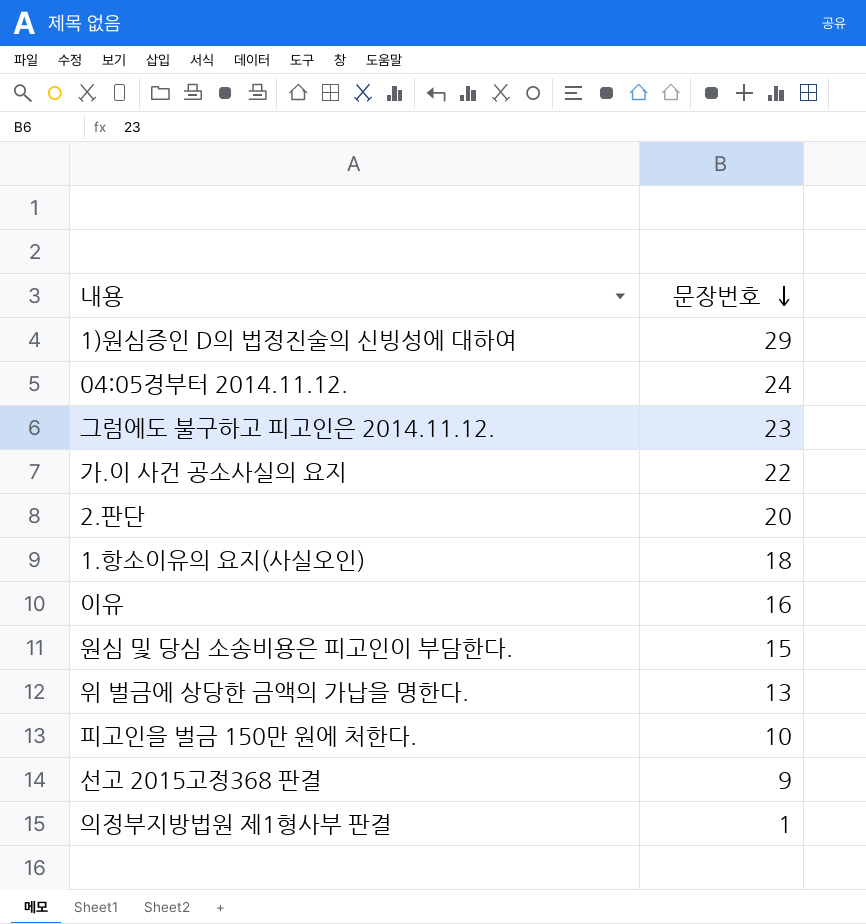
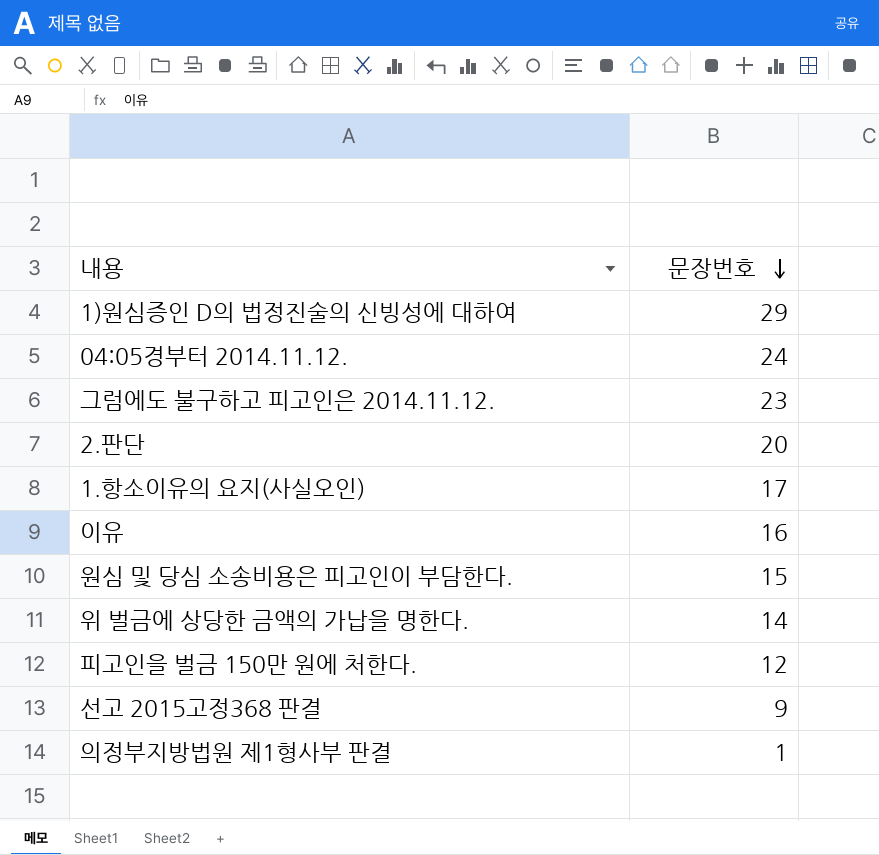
row 가.이 사건 공소사실의 요지: 22 -> none
1.항소이유의 요지(사실오인) | 문장번호: 18 -> 17
위 벌금에 상당한 금액의 가납을 명한다. | 문장번호: 13 -> 14
피고인을 벌금 150만 원에 처한다. | 문장번호: 10 -> 12

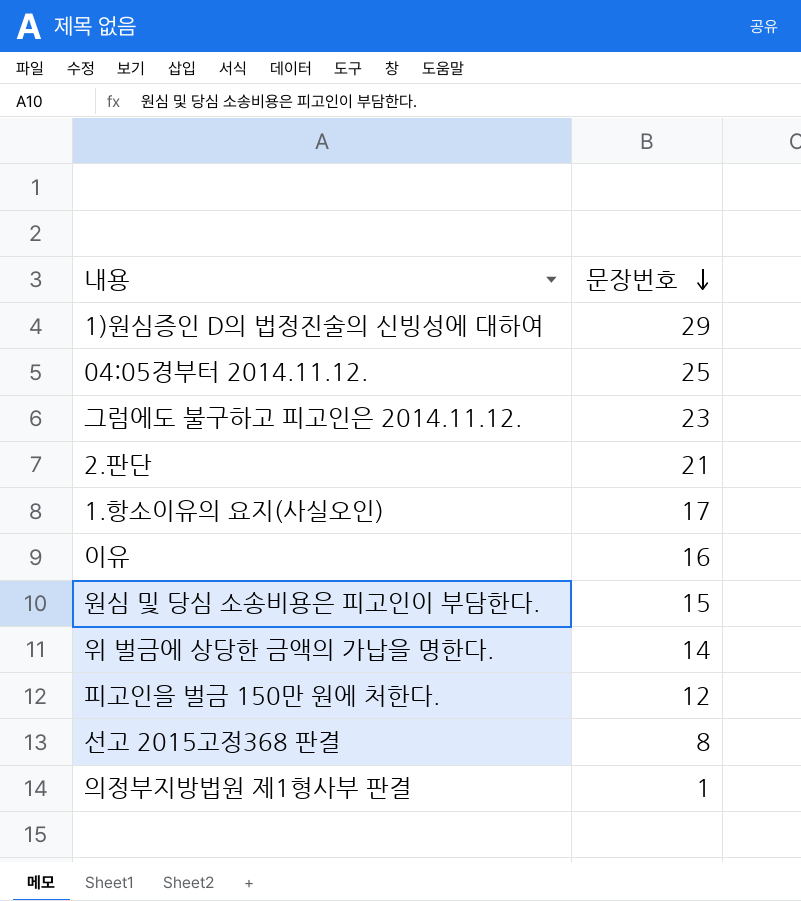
04:05경부터 2014.11.12. | 문장번호: 24 -> 25
2.판단 | 문장번호: 20 -> 21
선고 2015고정368 판결 | 문장번호: 9 -> 8

